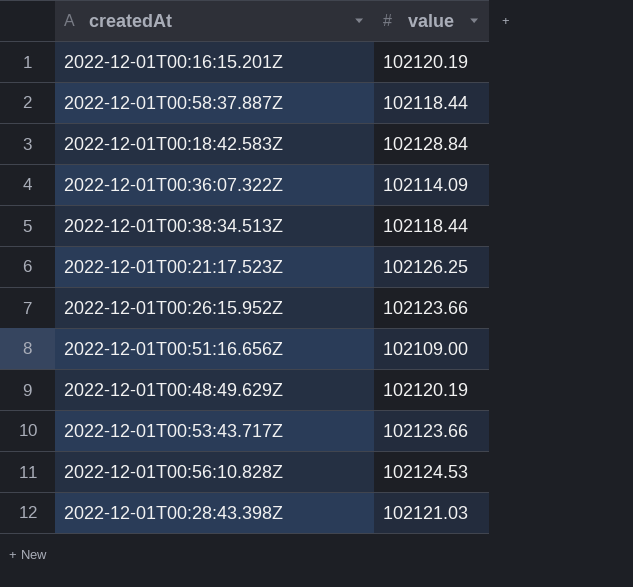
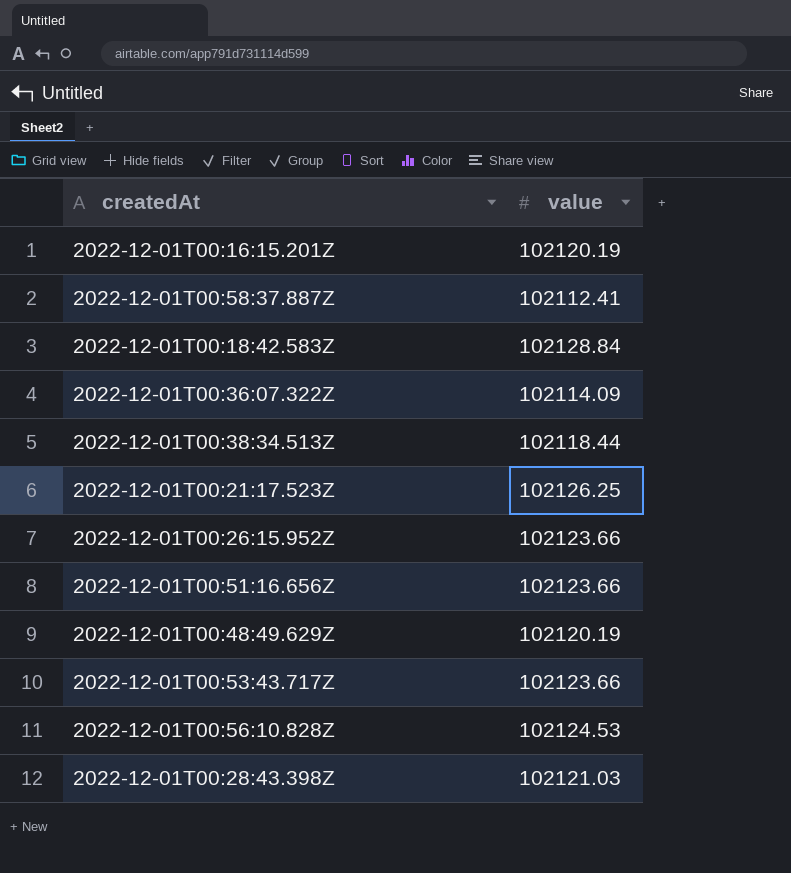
2022-12-01T00:58:37.887Z | value: 102118.44 -> 102112.41
2022-12-01T00:51:16.656Z | value: 102109.00 -> 102123.66

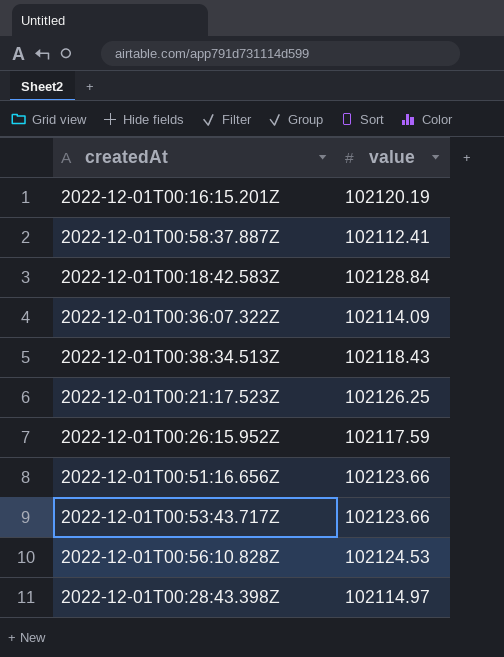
row 2022-12-01T00:48:49.629Z: 102120.19 -> none
2022-12-01T00:38:34.513Z | value: 102118.44 -> 102118.43
2022-12-01T00:26:15.952Z | value: 102123.66 -> 102117.59
2022-12-01T00:28:43.398Z | value: 102121.03 -> 102114.97

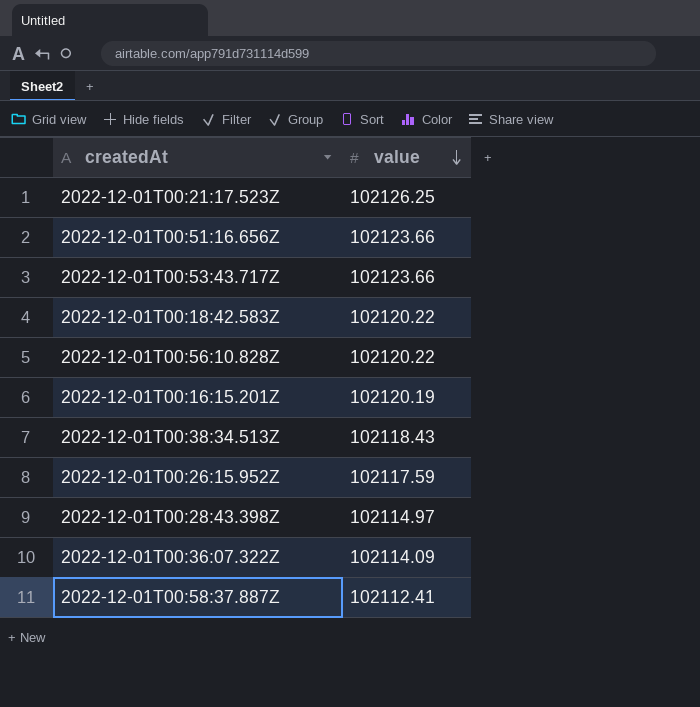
row order: none -> value descending
2022-12-01T00:18:42.583Z | value: 102128.84 -> 102120.22
2022-12-01T00:56:10.828Z | value: 102124.53 -> 102120.22

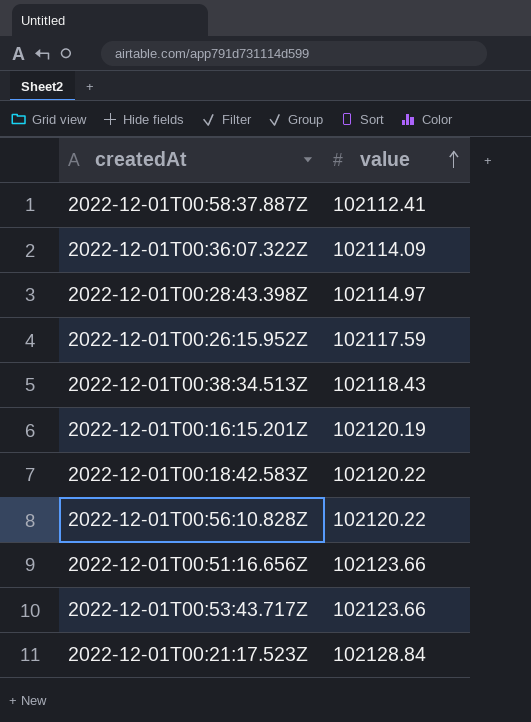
row order: value descending -> value ascending
2022-12-01T00:21:17.523Z | value: 102126.25 -> 102128.84

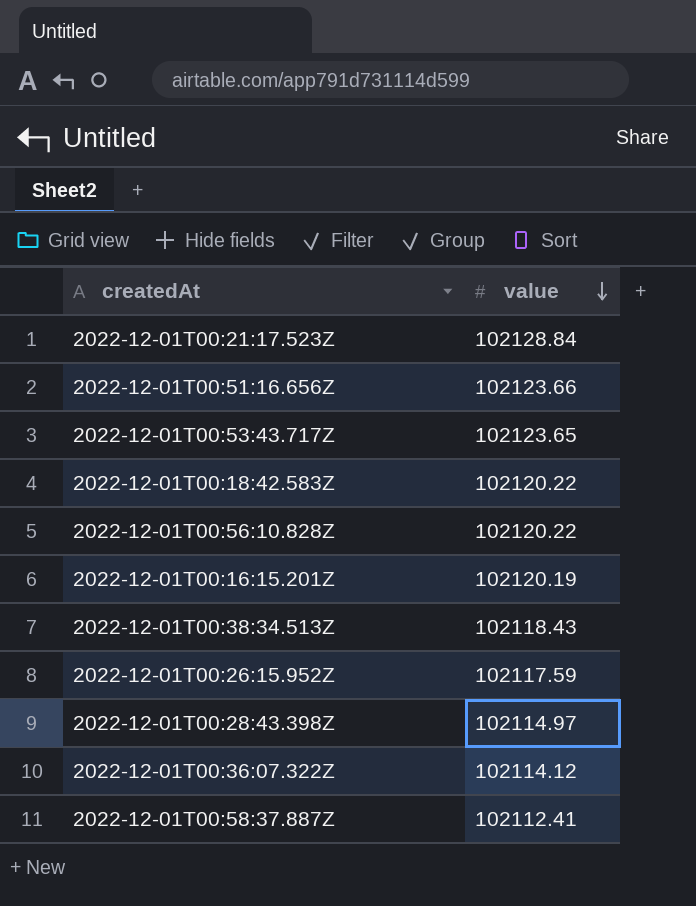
row order: value ascending -> value descending
2022-12-01T00:53:43.717Z | value: 102123.66 -> 102123.65
2022-12-01T00:36:07.322Z | value: 102114.09 -> 102114.12

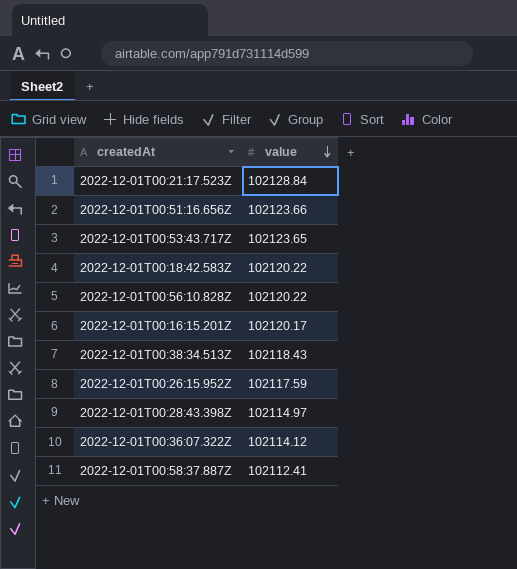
2022-12-01T00:16:15.201Z | value: 102120.19 -> 102120.17

